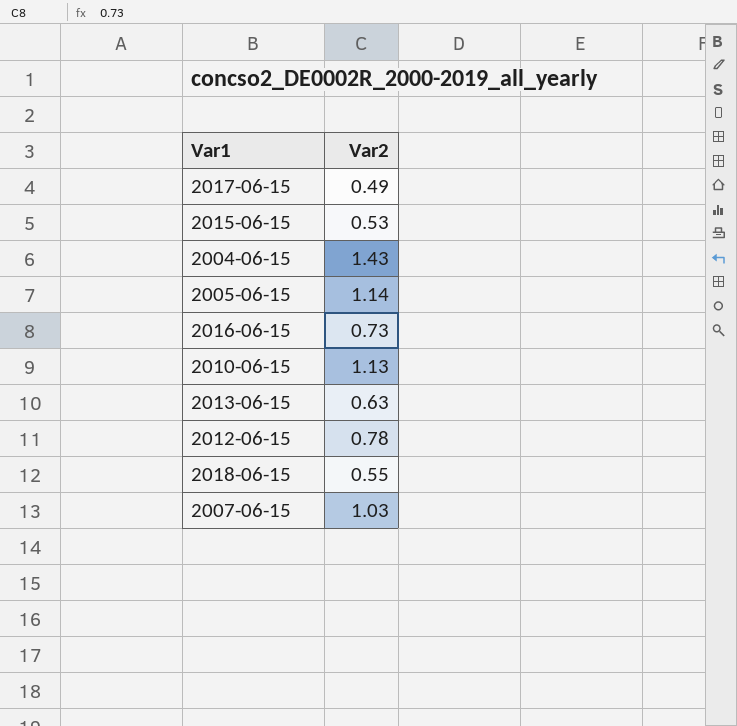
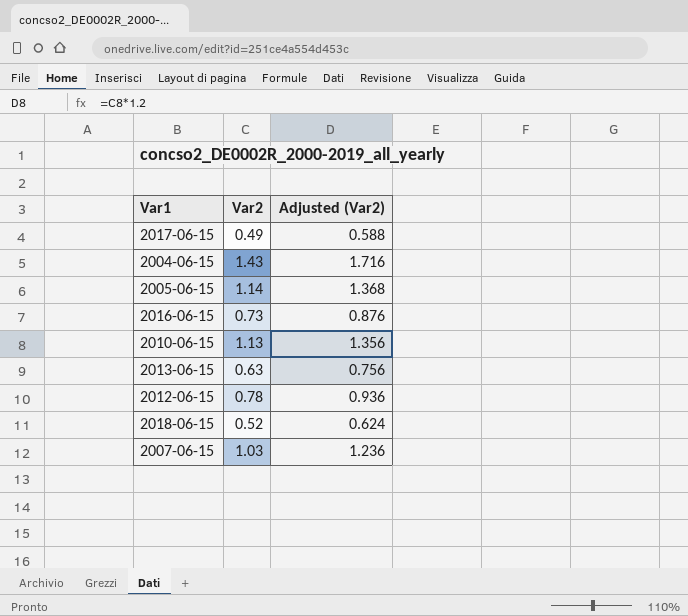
column Adjusted (Var2) | formula: none -> [Var2] * 1.2
row 2015-06-15: 0.53 -> none
2018-06-15 | Var2: 0.55 -> 0.52

